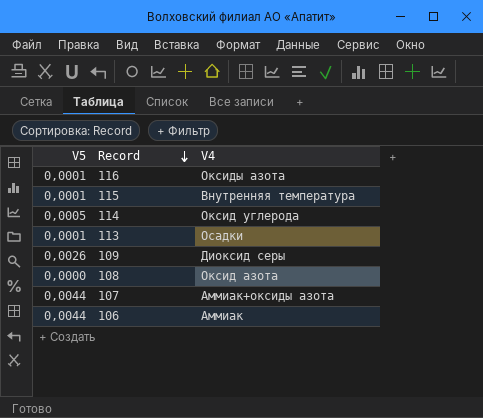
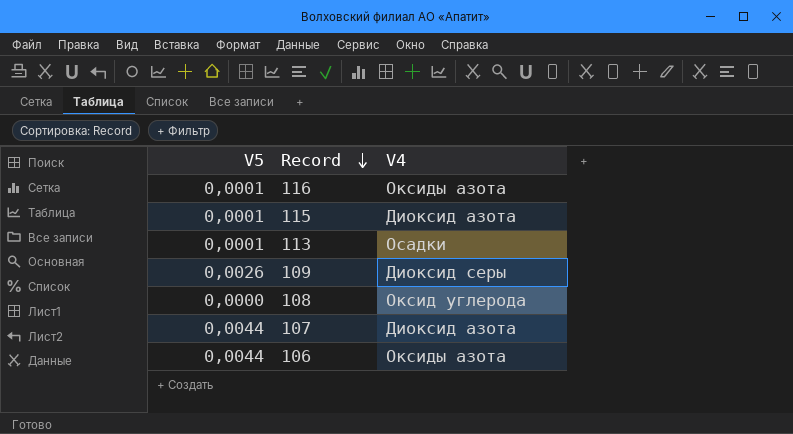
row 114: 0,0005 | Оксид углерода -> none
115 | V4: Внутренняя температура -> Диоксид азота
108 | V4: Оксид азота -> Оксид углерода
107 | V4: Аммиак+оксиды азота -> Диоксид азота
106 | V4: Аммиак -> Оксиды азота

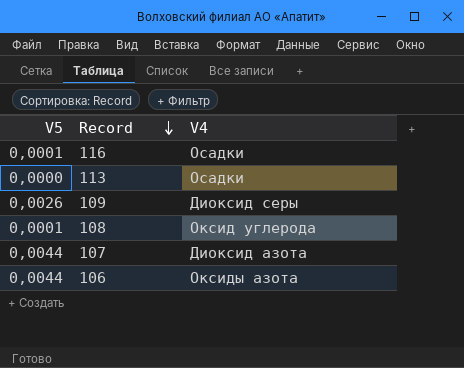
row 115: 0,0001 | Диоксид азота -> none
116 | V4: Оксиды азота -> Осадки
113 | V5: 0,0001 -> 0,0000
108 | V5: 0,0000 -> 0,0001

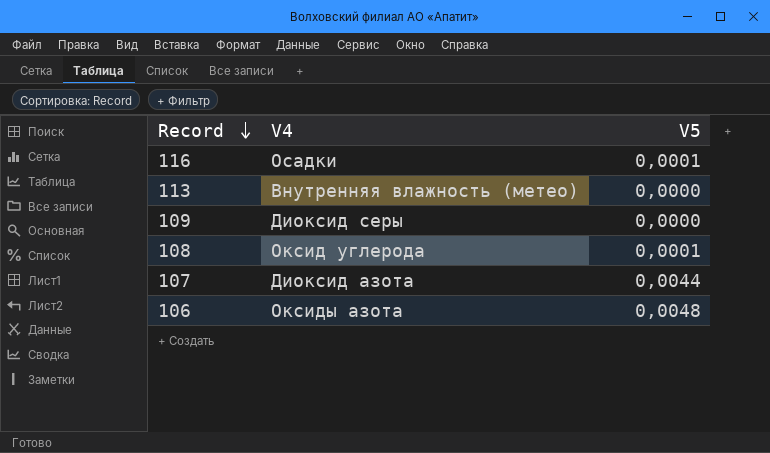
column V5 | position: 1 -> 3
113 | V4: Осадки -> Внутренняя влажность (метео)
109 | V5: 0,0026 -> 0,0000
106 | V5: 0,0044 -> 0,0048

